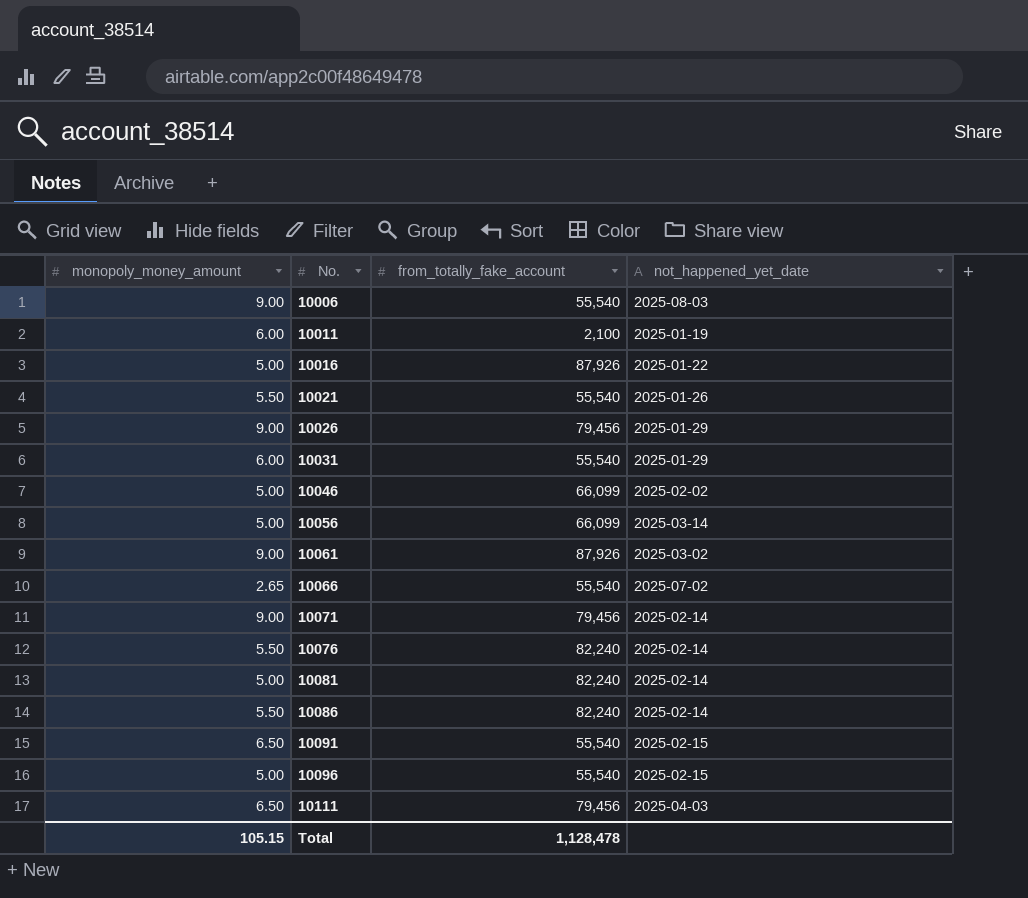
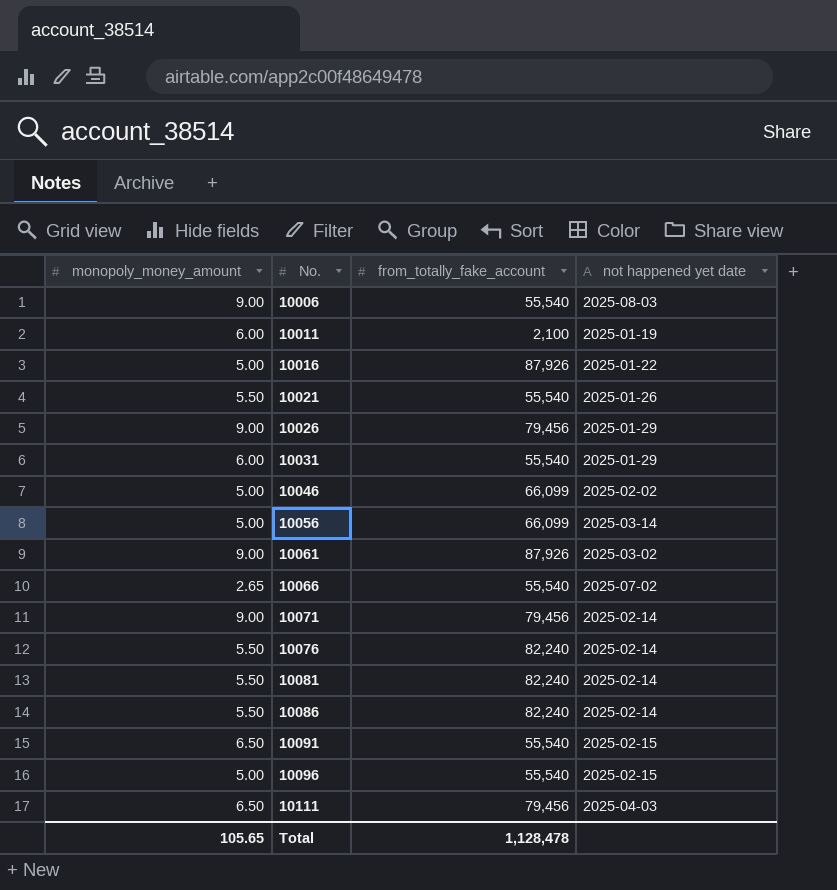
column name: not_happened_yet_date -> not happened yet date
10081 | monopoly_money_amount: 5.00 -> 5.50
Total | monopoly_money_amount: 105.15 -> 105.65

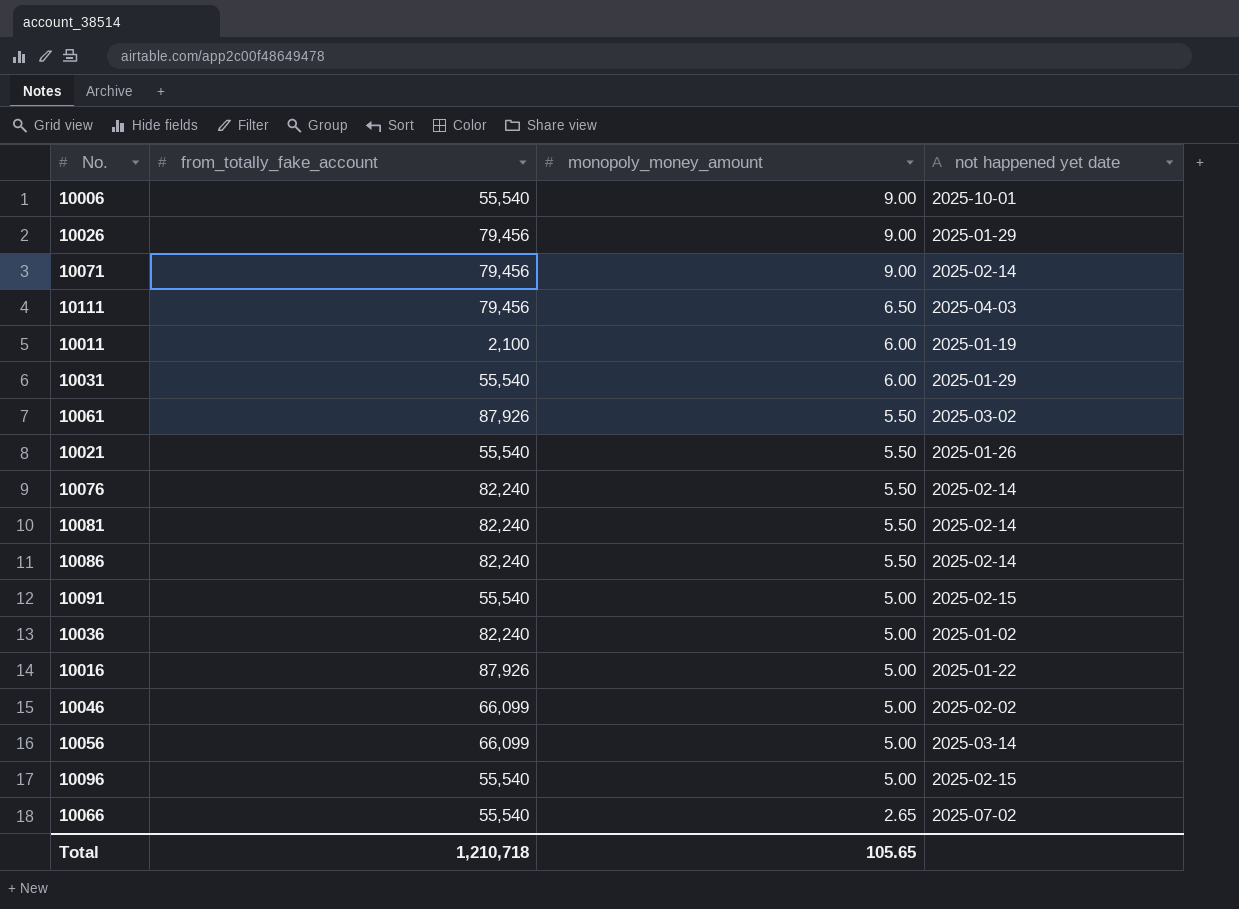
row order: No. ascending -> monopoly_money_amount descending
column monopoly_money_amount | position: 1 -> 3
10006 | not happened yet date: 2025-08-03 -> 2025-10-01
10061 | monopoly_money_amount: 9.00 -> 5.50
10091 | monopoly_money_amount: 6.50 -> 5.00
row 10036: none -> 82,240 | 5.00 | 2025-01-02
Total | from_totally_fake_account: 1,128,478 -> 1,210,718

